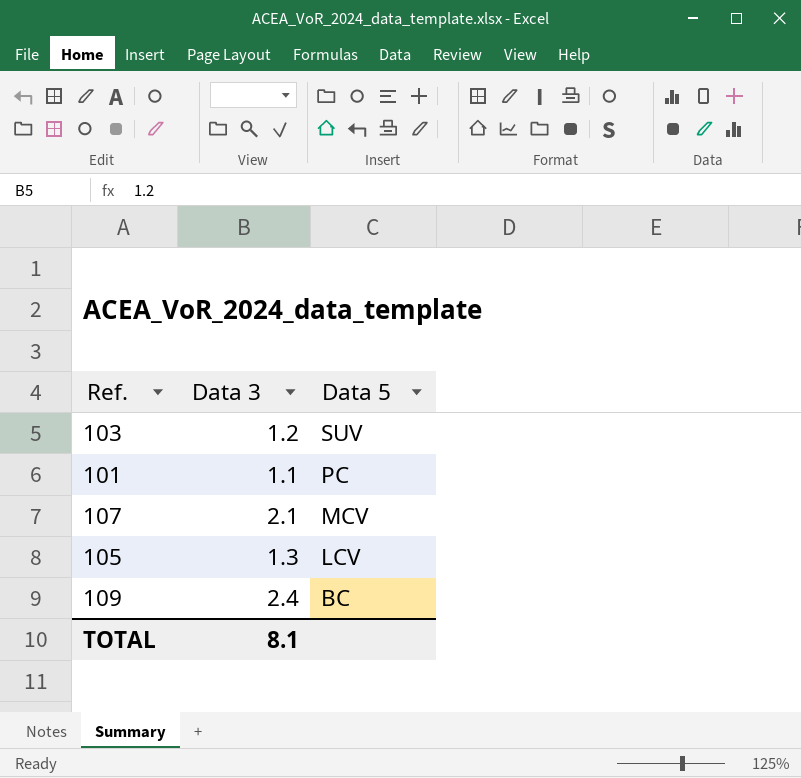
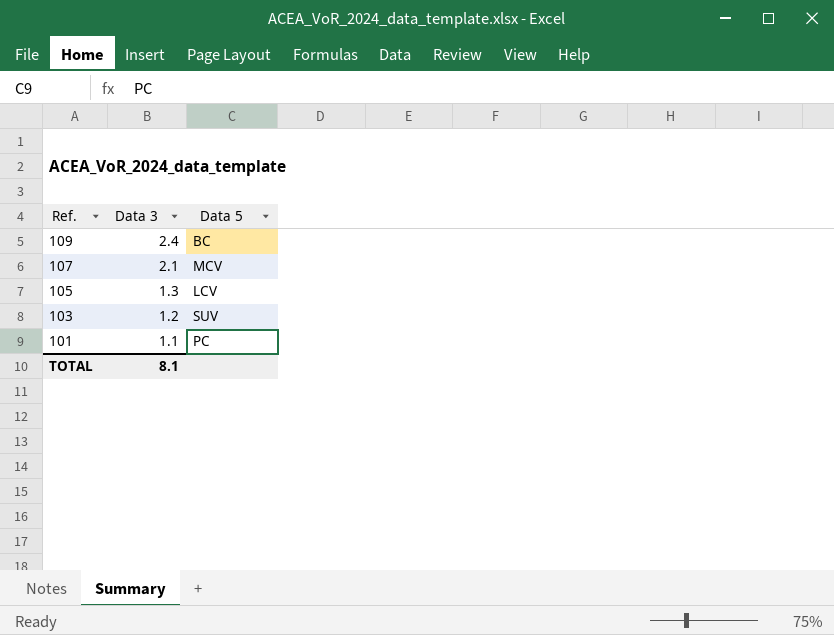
row order: Data 5 descending -> Ref. descending

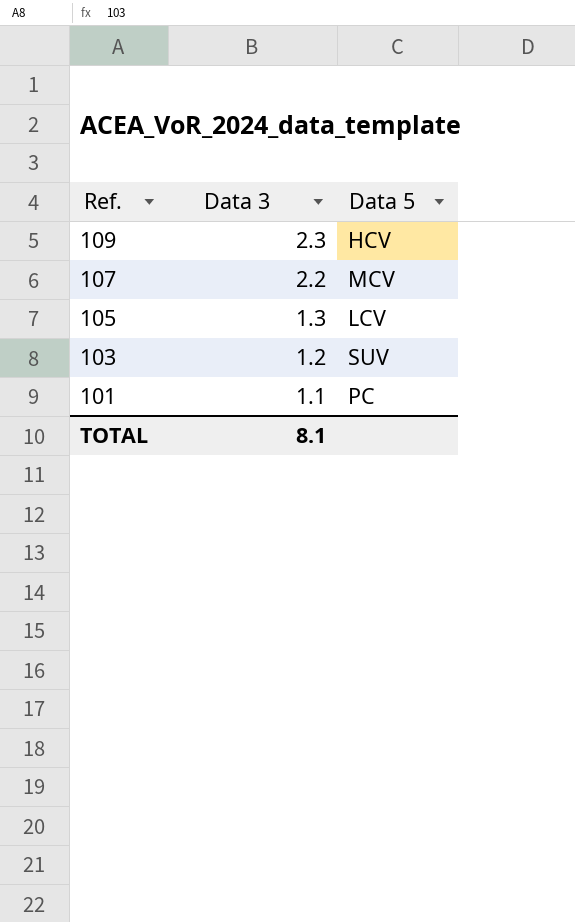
109 | Data 3: 2.4 -> 2.3
109 | Data 5: BC -> HCV
107 | Data 3: 2.1 -> 2.2

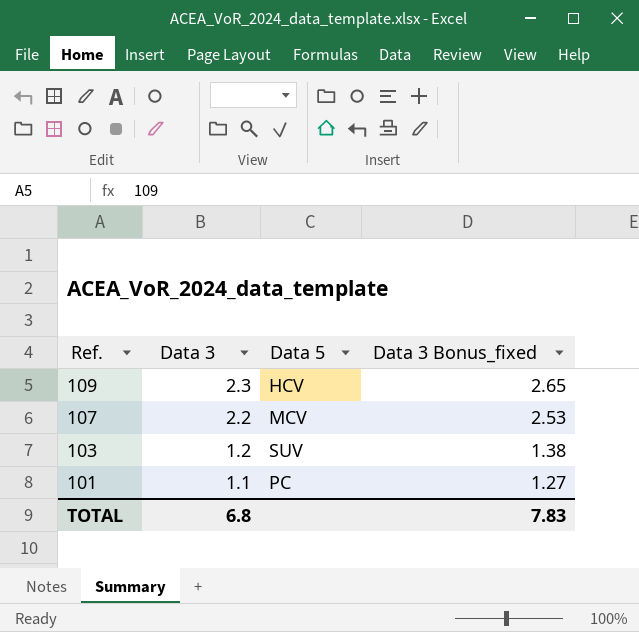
column Data 3 Bonus_fixed | formula: none -> [Data 3] * 1.15
row 105: 1.3 | LCV -> none
TOTAL | Data 3: 8.1 -> 6.8

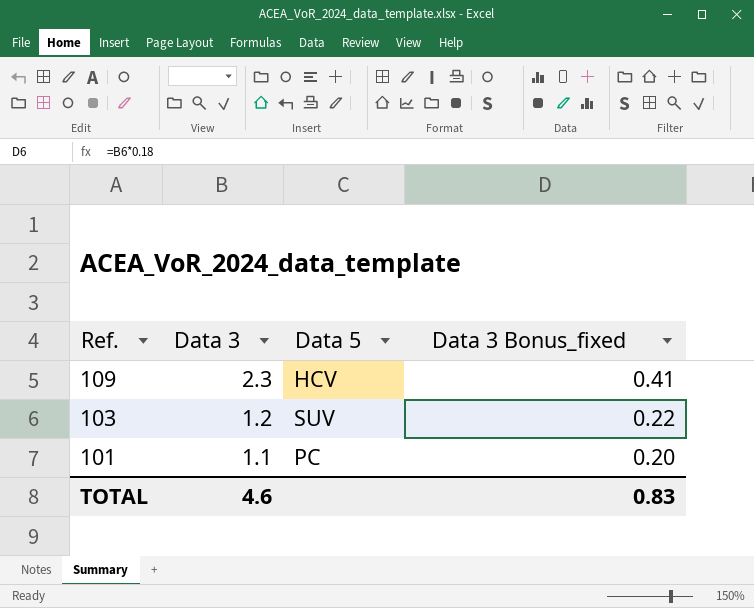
column Data 3 Bonus_fixed | formula: [Data 3] * 1.15 -> [Data 3] * 0.18
row 107: 2.2 | MCV | 2.53 -> none
TOTAL | Data 3: 6.8 -> 4.6
TOTAL | Data 3 Bonus_fixed: 7.83 -> 0.83

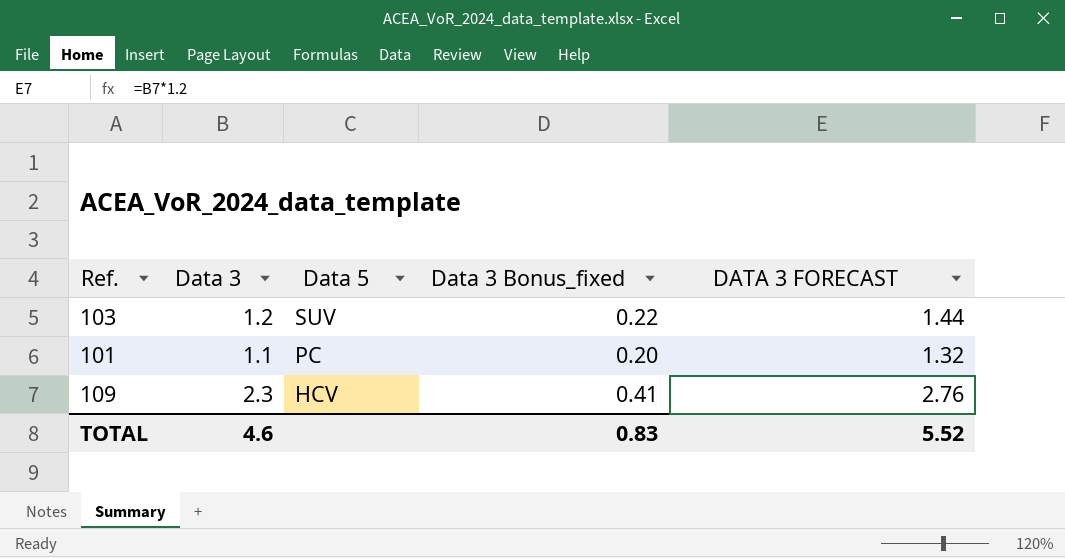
row order: Ref. descending -> Data 5 descending
column DATA 3 FORECAST | formula: none -> [Data 3] * 1.2

